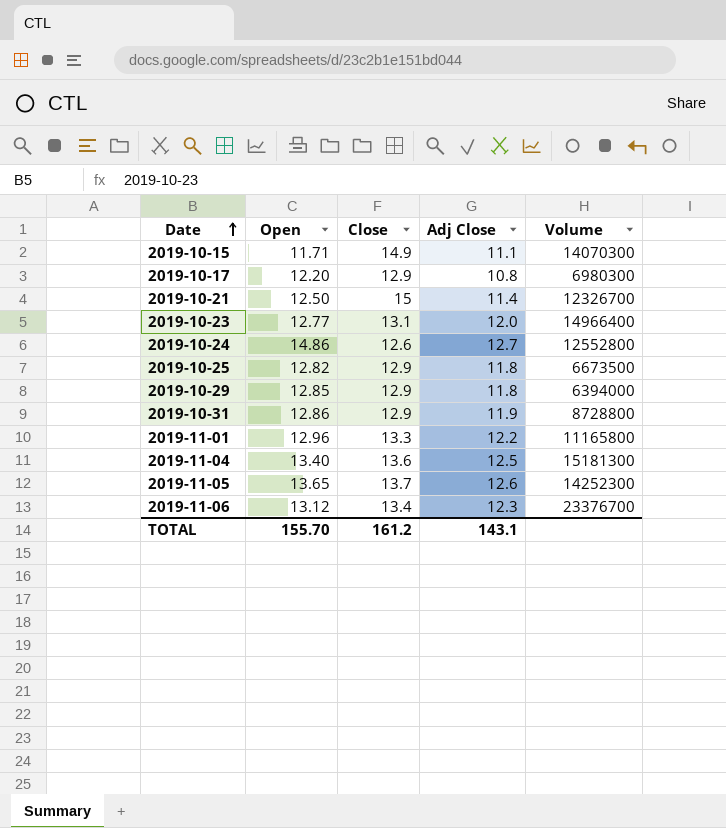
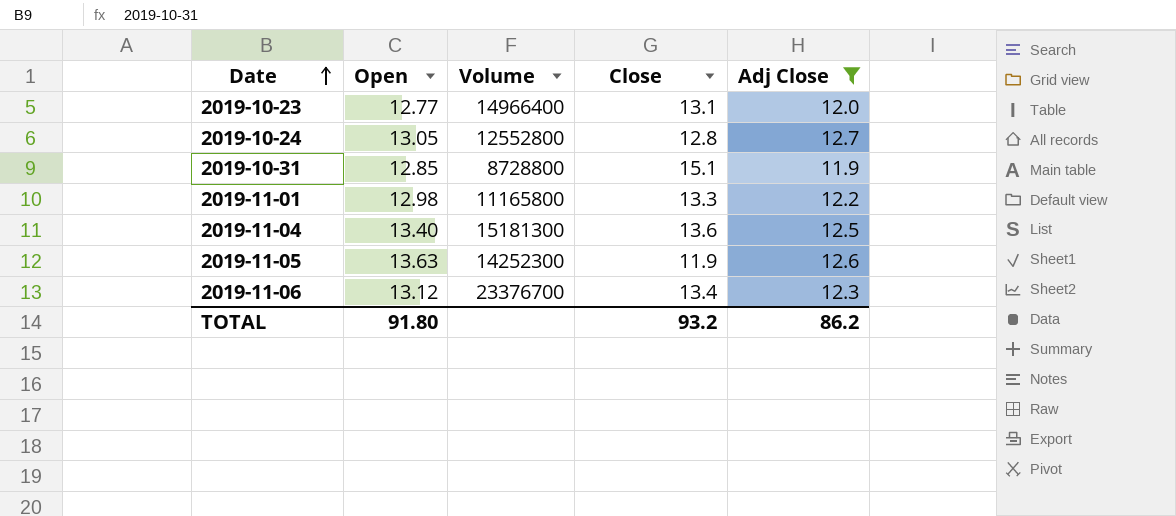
filter: none -> Adj Close >= 11.9
column Volume | position: 5 -> 3
2019-10-24 | Open: 14.86 -> 13.05
2019-10-24 | Close: 12.6 -> 12.8
2019-10-31 | Open: 12.86 -> 12.85
2019-10-31 | Close: 12.9 -> 15.1
2019-11-01 | Open: 12.96 -> 12.98
2019-11-05 | Open: 13.65 -> 13.63
2019-11-05 | Close: 13.7 -> 11.9
TOTAL | Open: 155.70 -> 91.80
TOTAL | Close: 161.2 -> 93.2
TOTAL | Adj Close: 143.1 -> 86.2

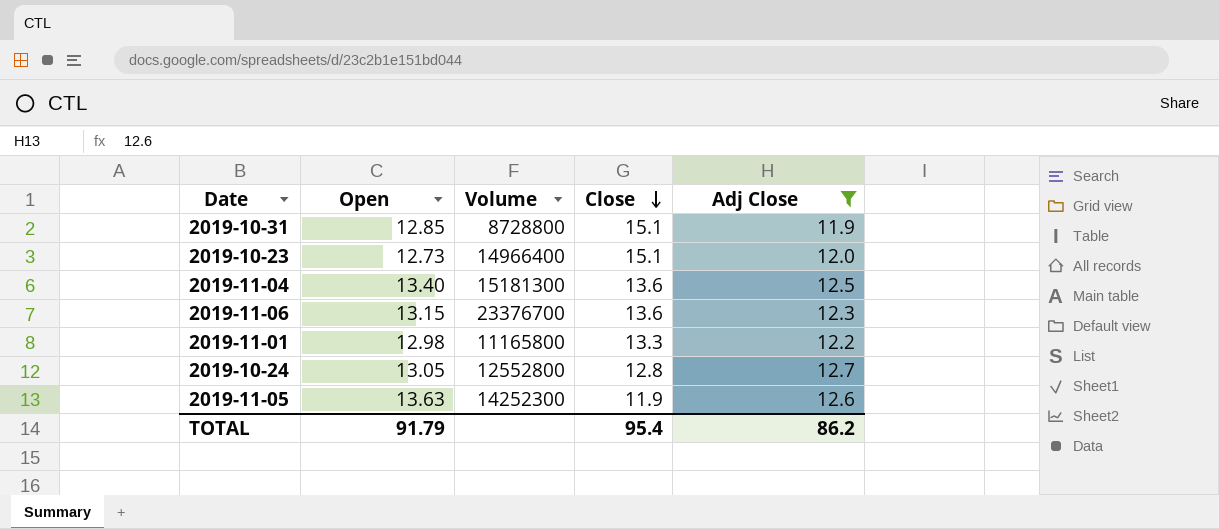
row order: Date ascending -> Close descending
2019-10-23 | Open: 12.77 -> 12.73
2019-10-23 | Close: 13.1 -> 15.1
2019-11-06 | Open: 13.12 -> 13.15
2019-11-06 | Close: 13.4 -> 13.6
TOTAL | Open: 91.80 -> 91.79
TOTAL | Close: 93.2 -> 95.4

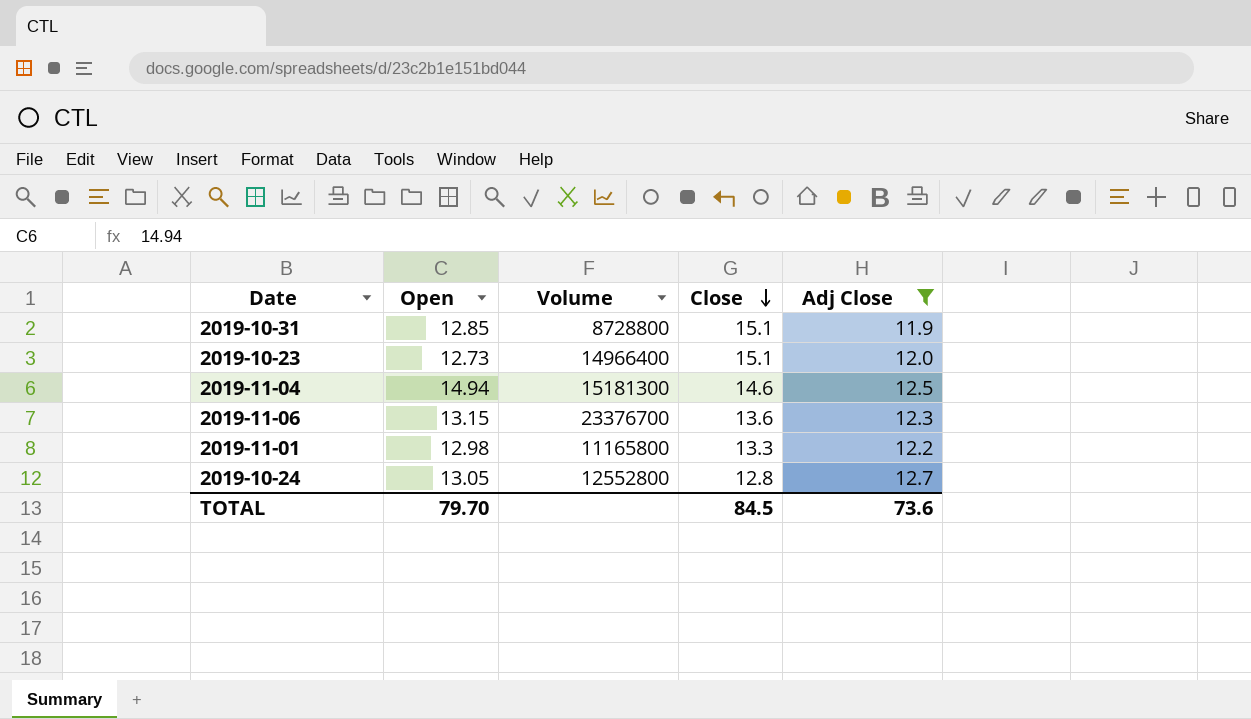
row 2019-11-05: 13.63 | 14252300 | 11.9 | 12.6 -> none
2019-11-04 | Open: 13.40 -> 14.94
2019-11-04 | Close: 13.6 -> 14.6
TOTAL | Open: 91.79 -> 79.70
TOTAL | Close: 95.4 -> 84.5
TOTAL | Adj Close: 86.2 -> 73.6

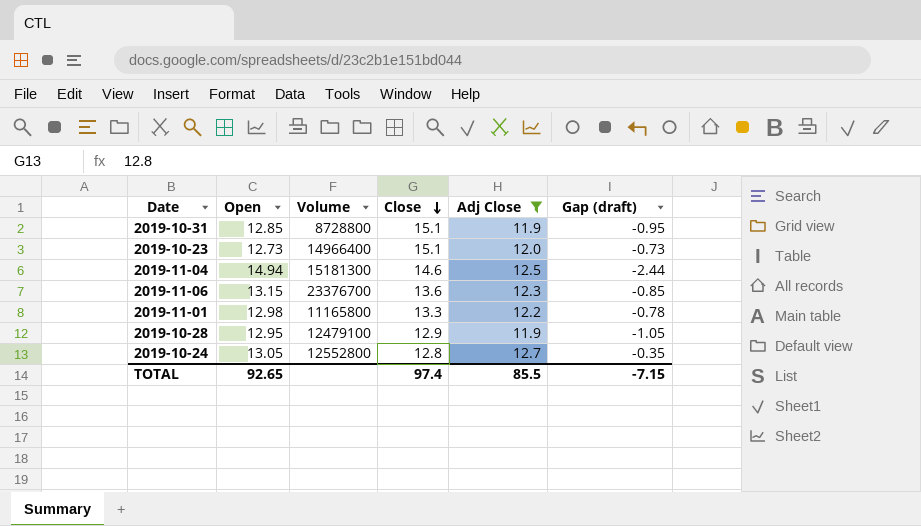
column Gap (draft) | formula: none -> [Adj Close] - [Open]
row 2019-10-28: none -> 12.95 | 12479100 | 12.9 | 11.9 | -1.05
TOTAL | Open: 79.70 -> 92.65
TOTAL | Close: 84.5 -> 97.4
TOTAL | Adj Close: 73.6 -> 85.5

